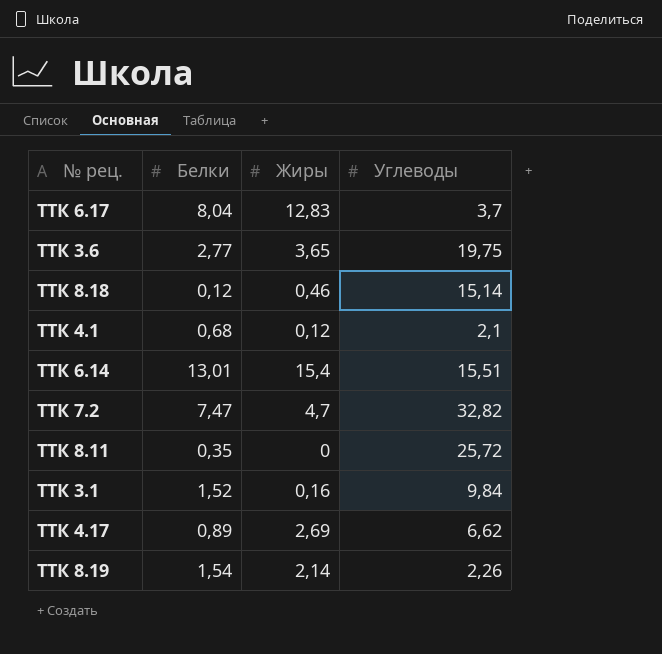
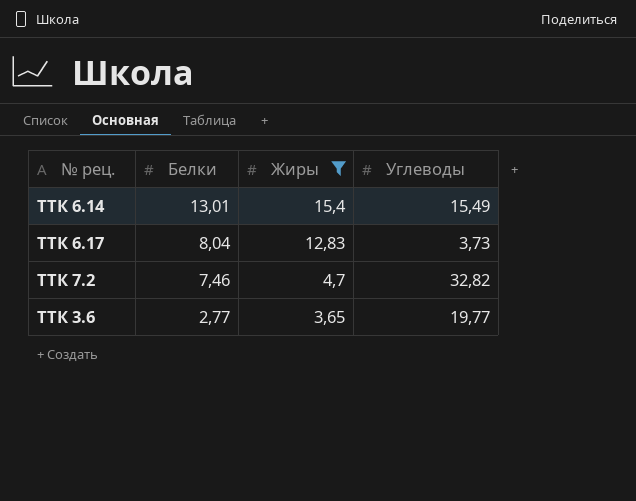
filter: none -> Жиры >= 3,65
row order: none -> Белки descending
ТТК 6.14 | Углеводы: 15,51 -> 15,49
ТТК 6.17 | Углеводы: 3,7 -> 3,73
ТТК 7.2 | Белки: 7,47 -> 7,46
ТТК 3.6 | Углеводы: 19,75 -> 19,77

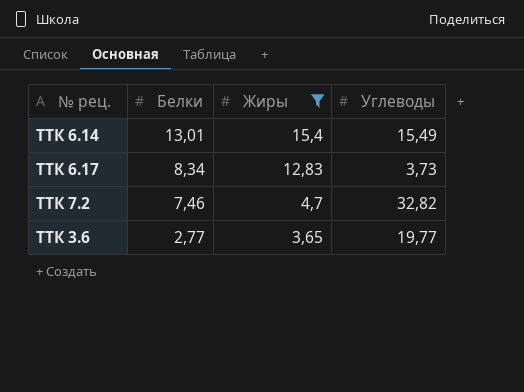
ТТК 6.17 | Белки: 8,04 -> 8,34

